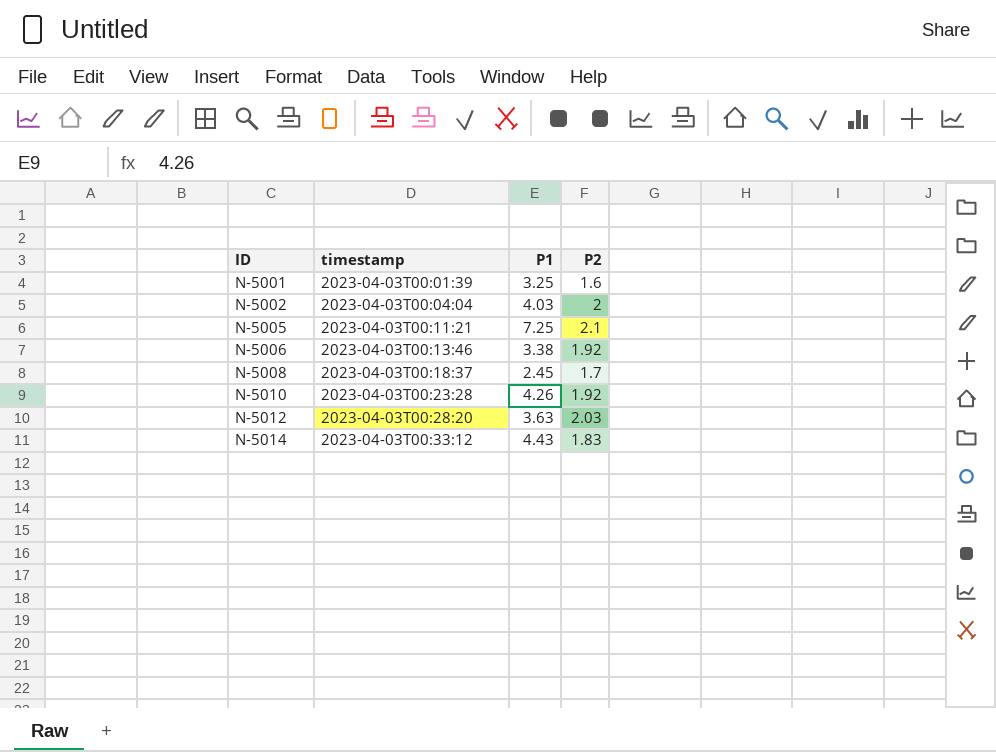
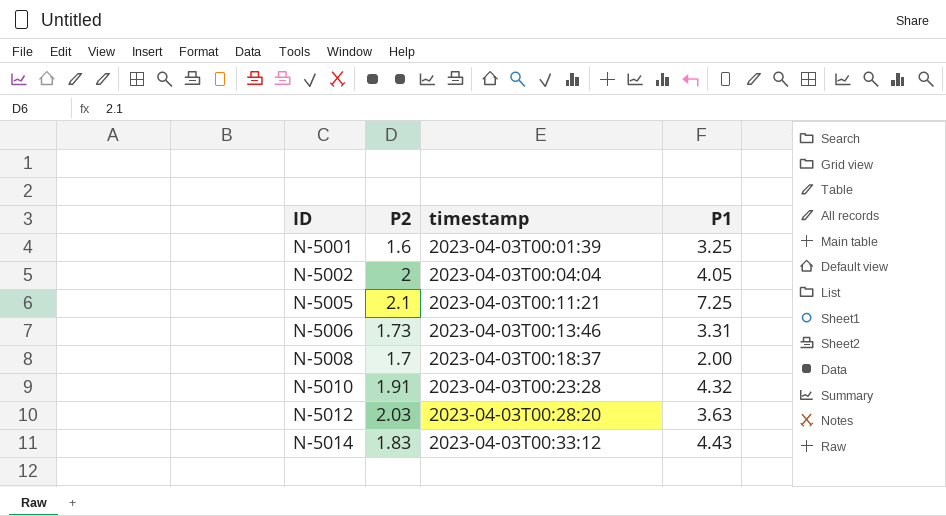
column P2 | position: 4 -> 2
N-5002 | P1: 4.03 -> 4.05
N-5006 | P2: 1.92 -> 1.73
N-5006 | P1: 3.38 -> 3.31
N-5008 | P1: 2.45 -> 2.00
N-5010 | P2: 1.92 -> 1.91
N-5010 | P1: 4.26 -> 4.32

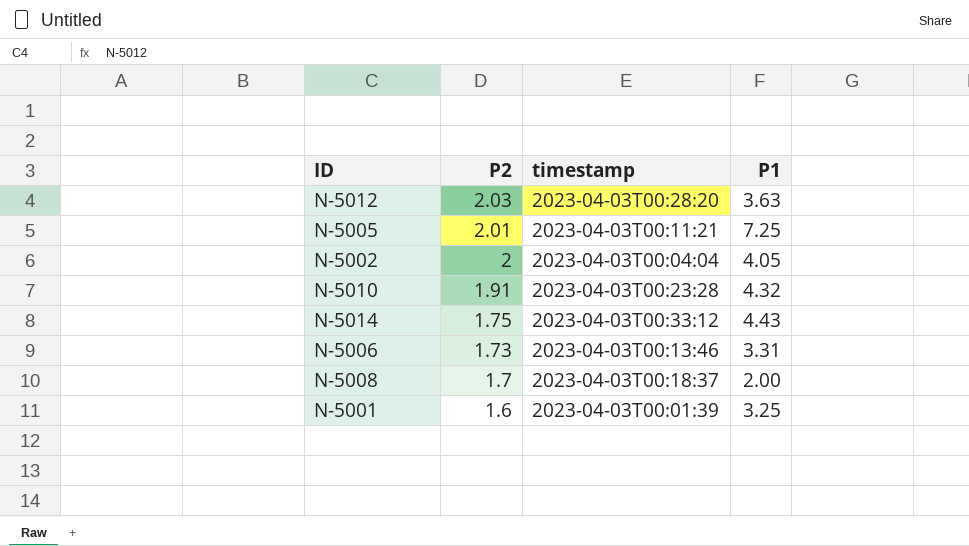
row order: ID ascending -> P2 descending
N-5005 | P2: 2.1 -> 2.01
N-5014 | P2: 1.83 -> 1.75

